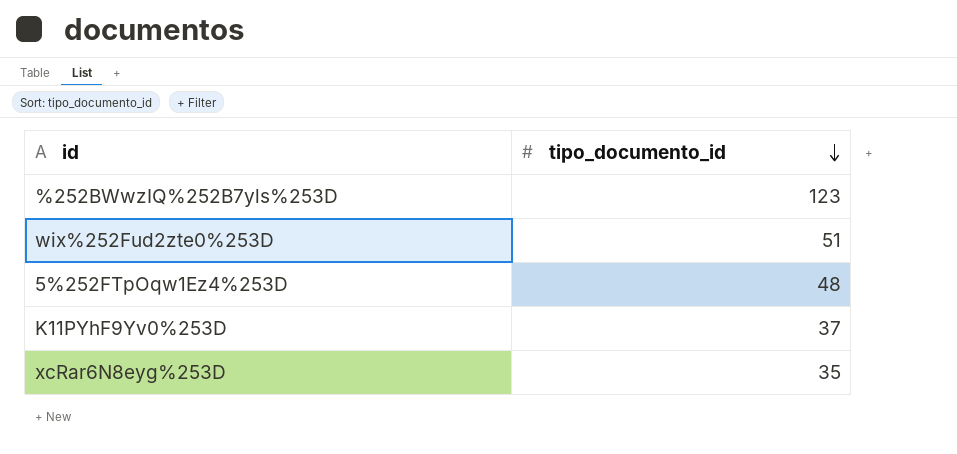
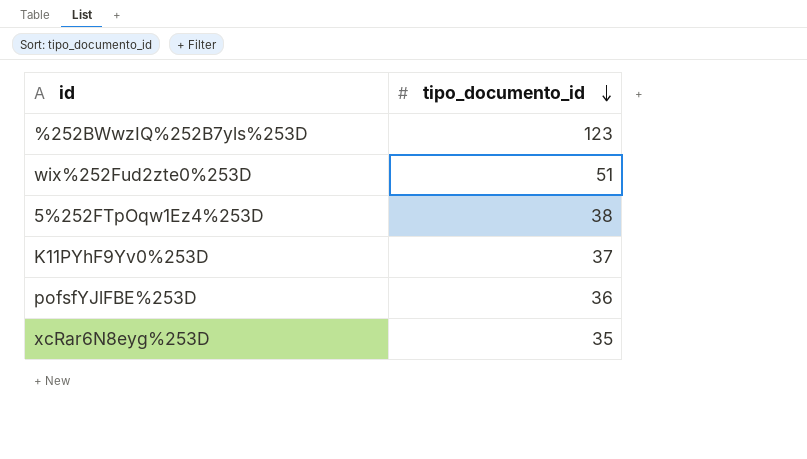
5%252FTpOqw1Ez4%253D | tipo_documento_id: 48 -> 38
row pofsfYJlFBE%253D: none -> 36

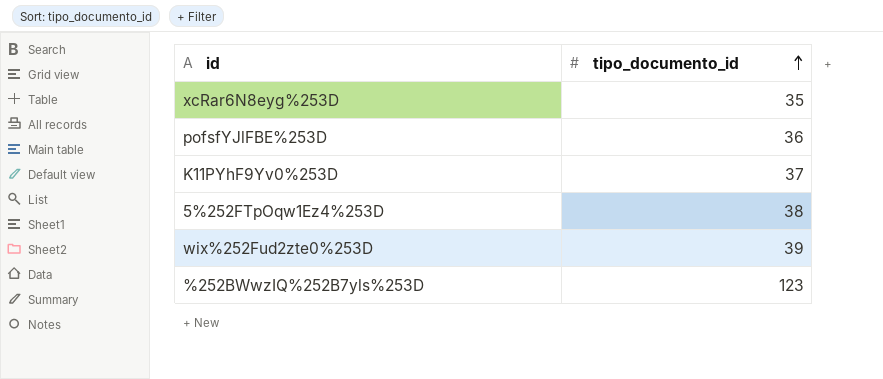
row order: tipo_documento_id descending -> tipo_documento_id ascending
wix%252Fud2zte0%253D | tipo_documento_id: 51 -> 39

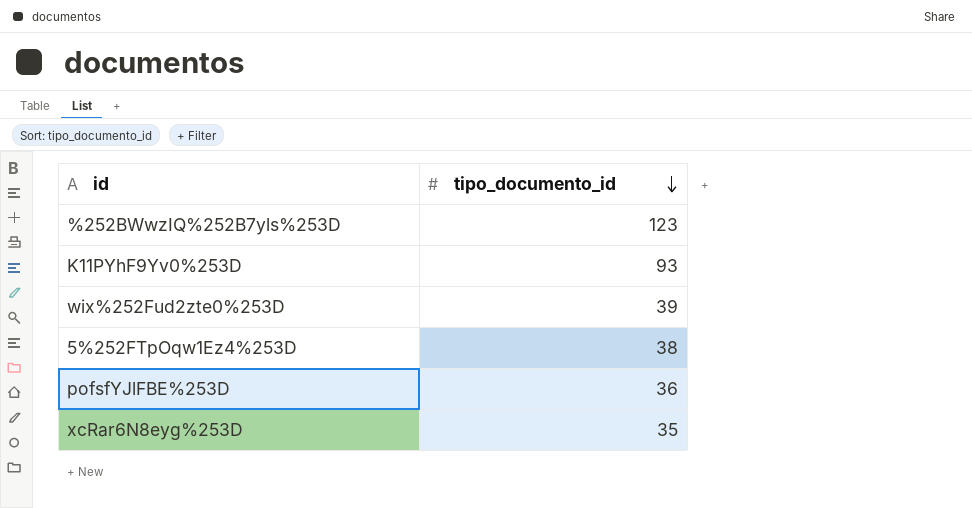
row order: tipo_documento_id ascending -> tipo_documento_id descending
K11PYhF9Yv0%253D | tipo_documento_id: 37 -> 93

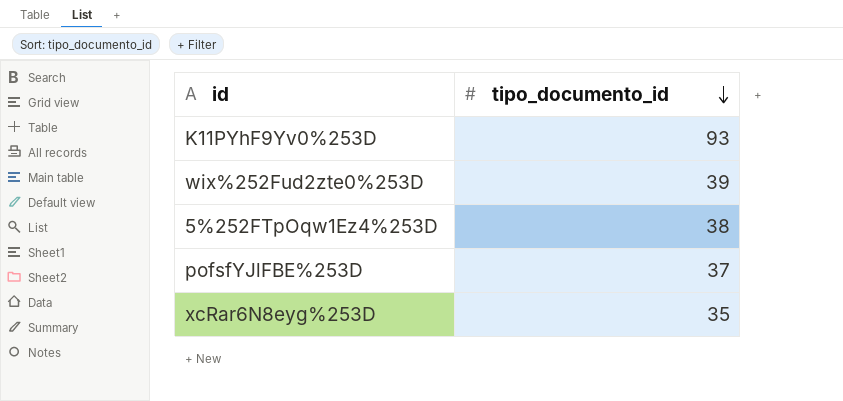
row %252BWwzIQ%252B7yls%253D: 123 -> none
pofsfYJlFBE%253D | tipo_documento_id: 36 -> 37

